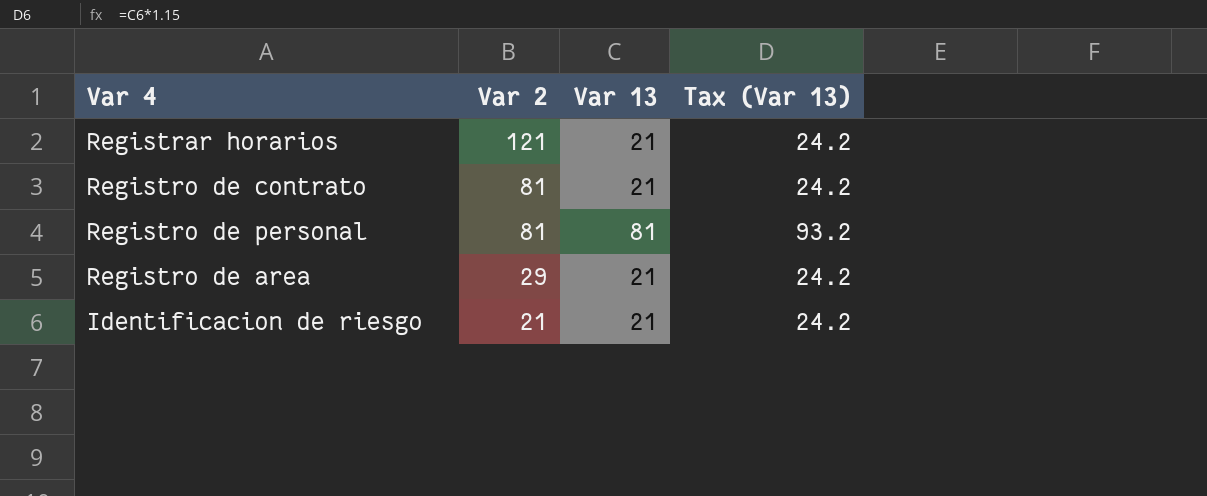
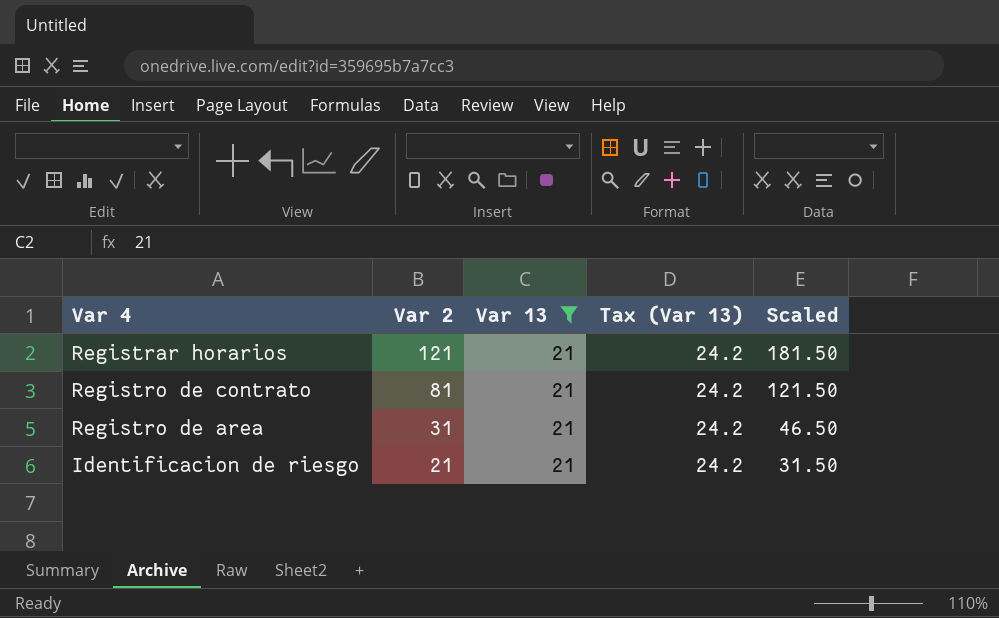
filter: none -> Var 13 = 21
column Scaled | formula: none -> [Var 2] * 1.5
Registro de area | Var 2: 29 -> 31

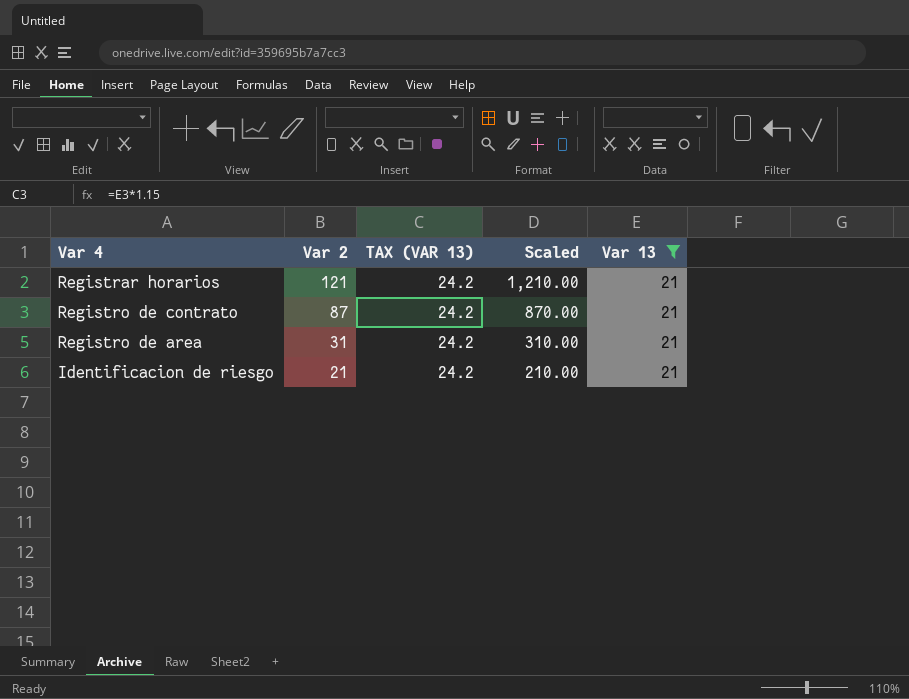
column name: Tax (Var 13) -> TAX (VAR 13)
column Scaled | formula: [Var 2] * 1.5 -> [Var 2] * 10
column Var 13 | position: 3 -> 5
Registro de contrato | Var 2: 81 -> 87

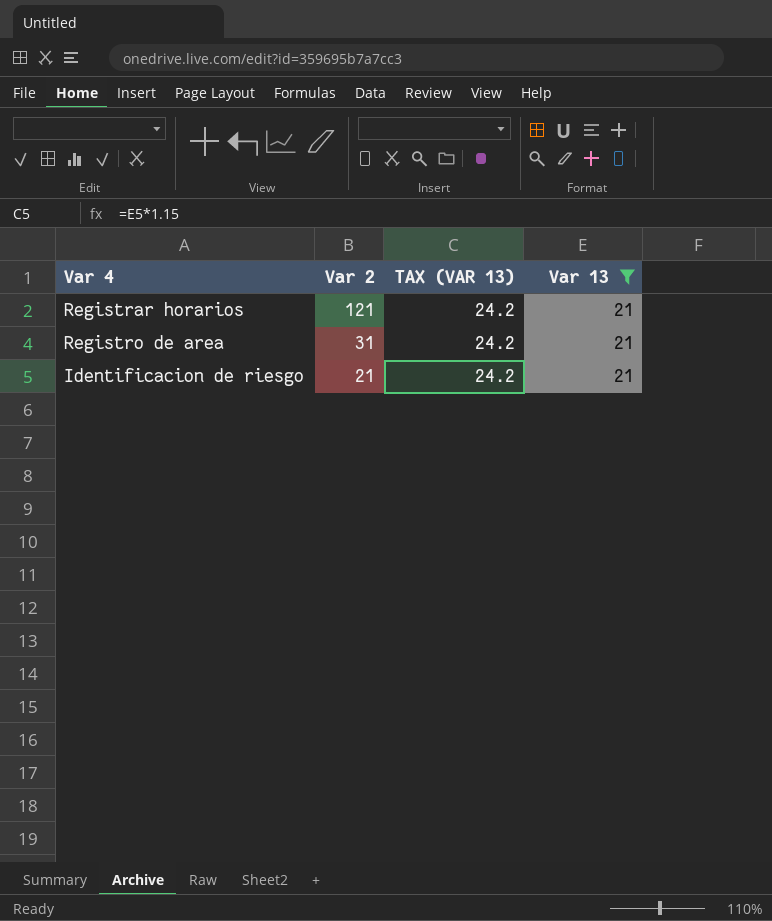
column Scaled | formula: [Var 2] * 10 -> none
row Registro de contrato: 87 | 24.2 | 870.00 | 21 -> none

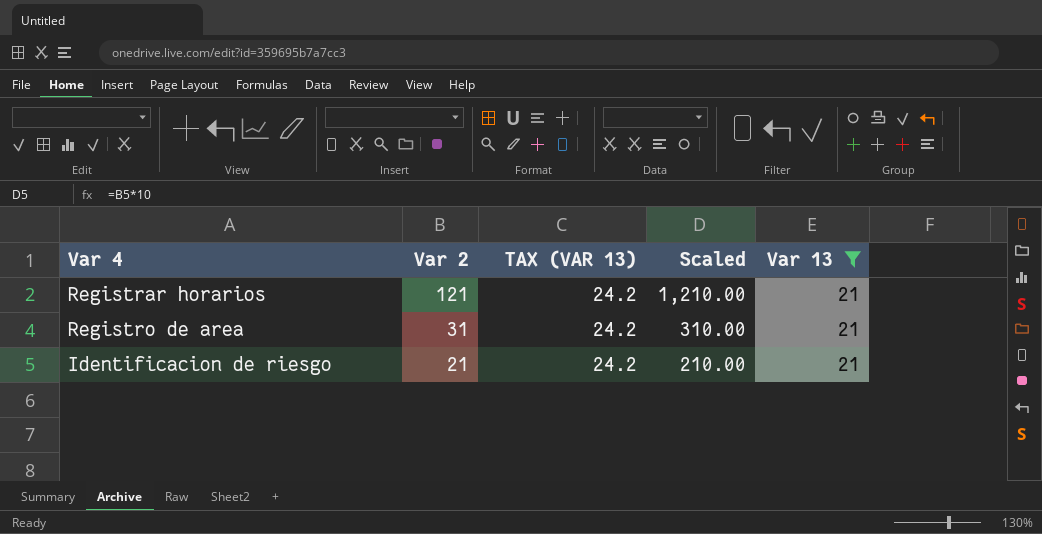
column Scaled | formula: none -> [Var 2] * 10

